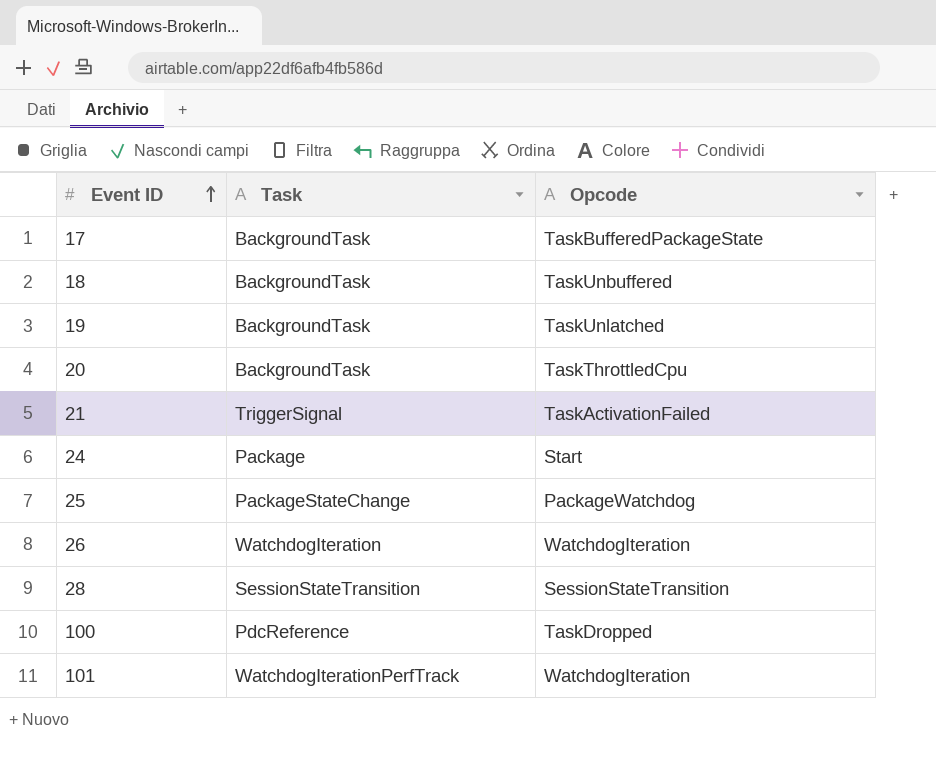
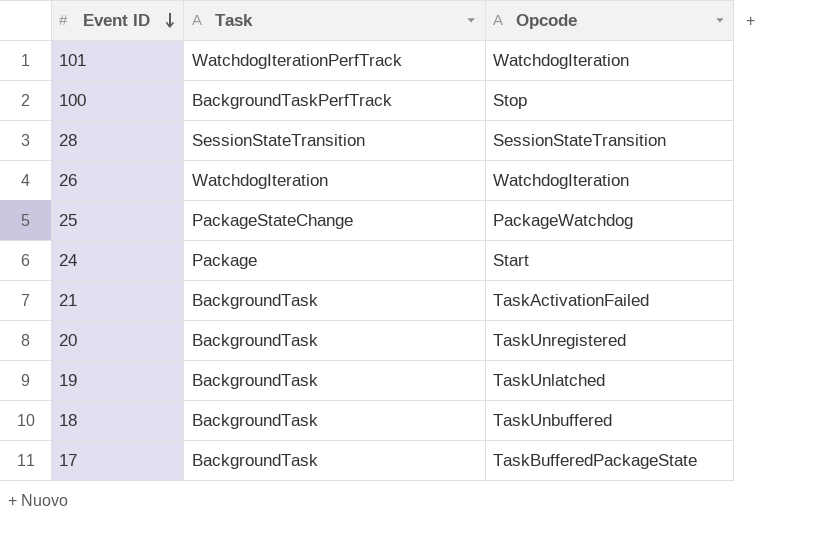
row order: Event ID ascending -> Event ID descending
100 | Task: PdcReference -> BackgroundTaskPerfTrack
100 | Opcode: TaskDropped -> Stop
21 | Task: TriggerSignal -> BackgroundTask
20 | Opcode: TaskThrottledCpu -> TaskUnregistered

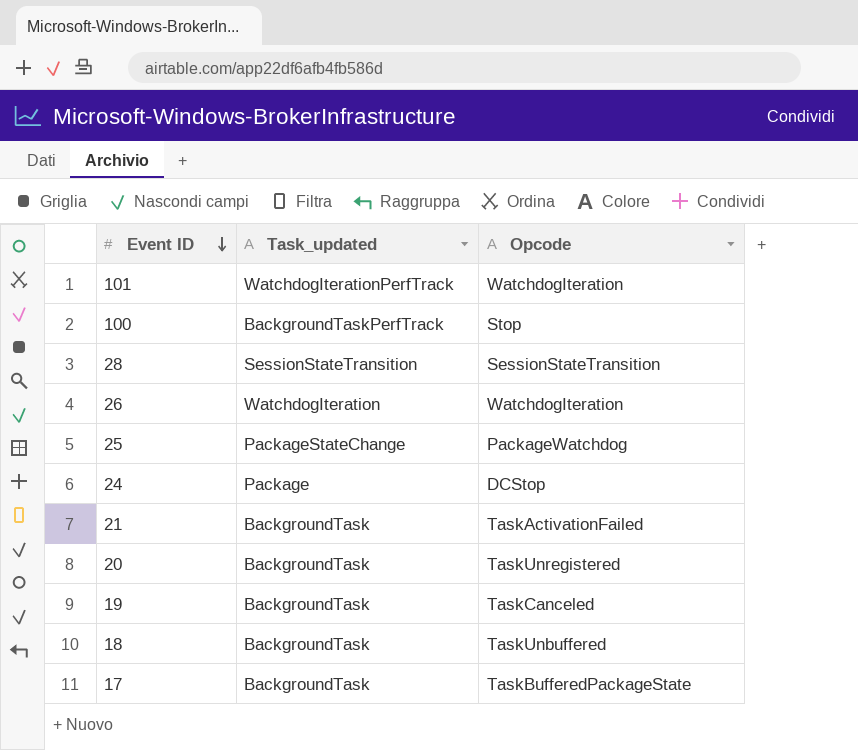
column name: Task -> Task_updated
24 | Opcode: Start -> DCStop
19 | Opcode: TaskUnlatched -> TaskCanceled

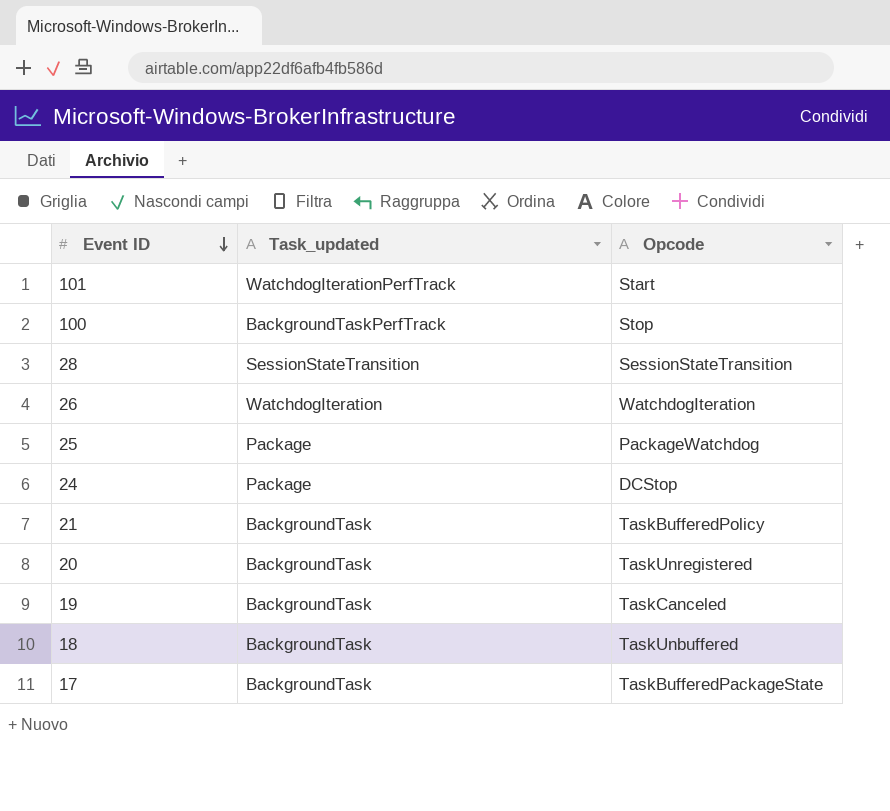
101 | Opcode: WatchdogIteration -> Start
25 | Task_updated: PackageStateChange -> Package
21 | Opcode: TaskActivationFailed -> TaskBufferedPolicy

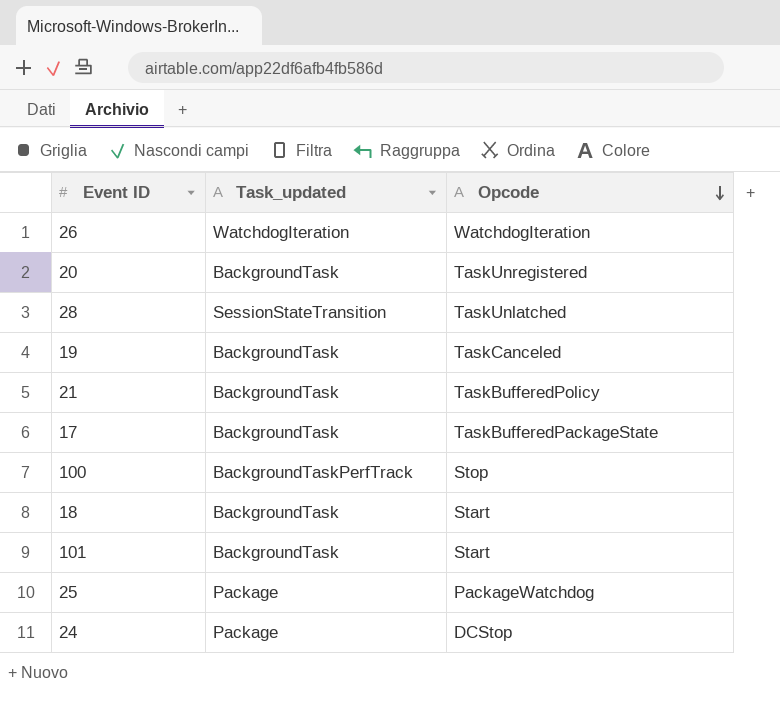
row order: Event ID descending -> Opcode descending
28 | Opcode: SessionStateTransition -> TaskUnlatched
18 | Opcode: TaskUnbuffered -> Start
101 | Task_updated: WatchdogIterationPerfTrack -> BackgroundTask

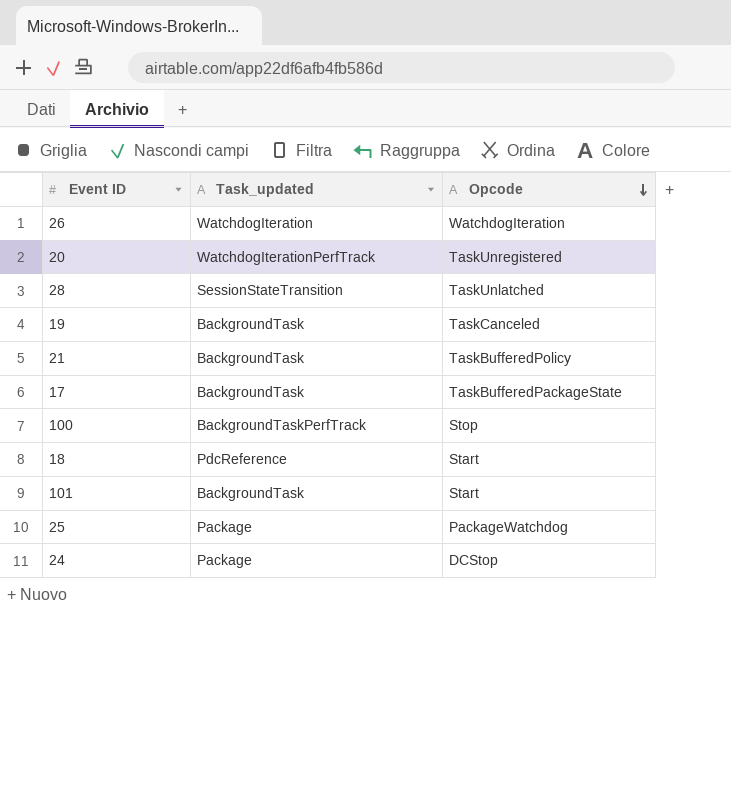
20 | Task_updated: BackgroundTask -> WatchdogIterationPerfTrack
18 | Task_updated: BackgroundTask -> PdcReference

